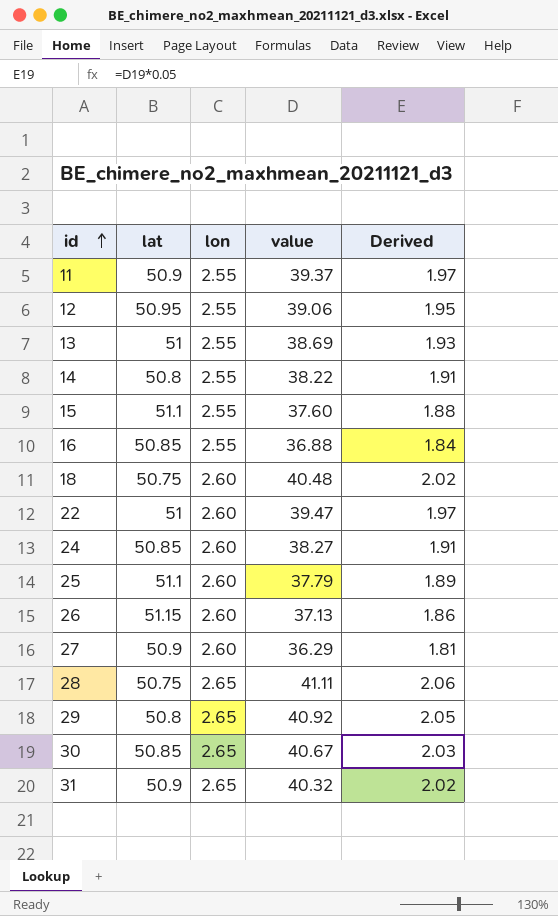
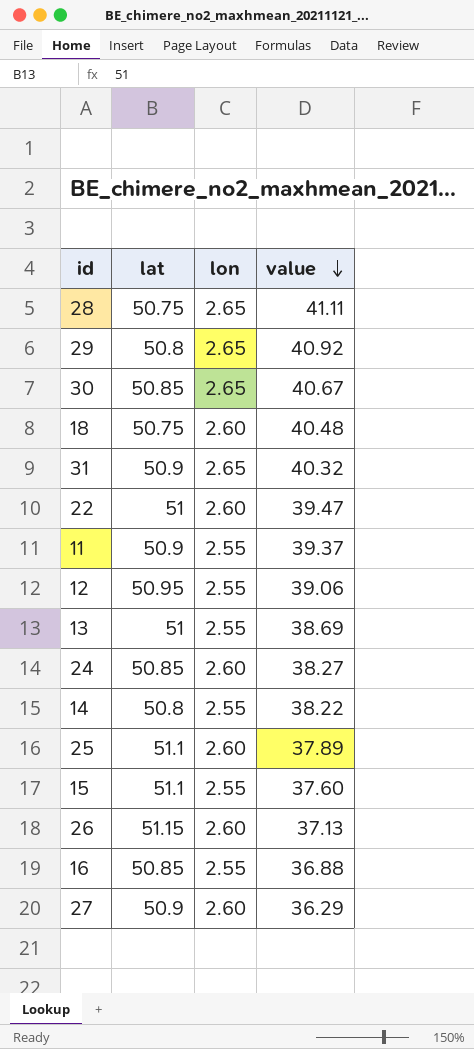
row order: id ascending -> value descending
column Derived | formula: [value] * 0.05 -> none
25 | value: 37.79 -> 37.89

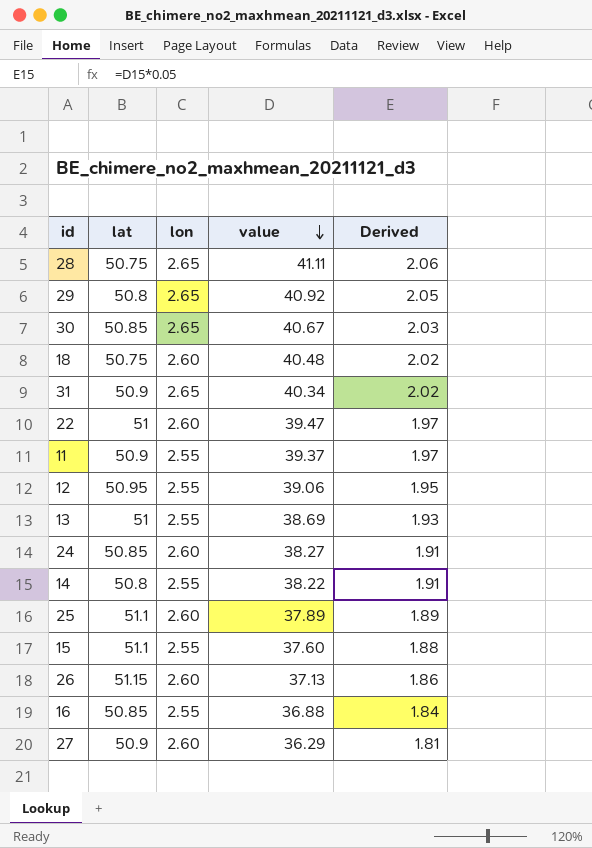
column Derived | formula: none -> [value] * 0.05
31 | value: 40.32 -> 40.34

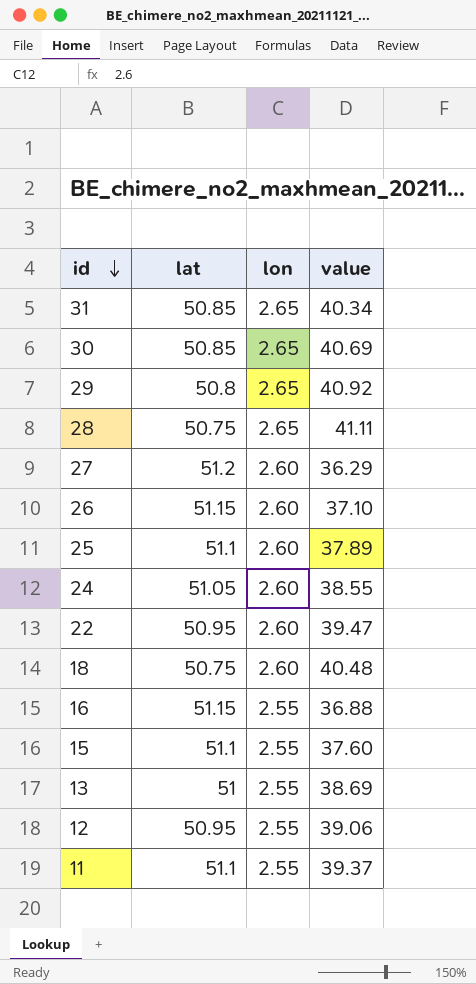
row order: value descending -> id descending
column Derived | formula: [value] * 0.05 -> none
row 14: 50.8 | 2.55 | 38.22 | 1.91 -> none
31 | lat: 50.9 -> 50.85
30 | value: 40.67 -> 40.69
27 | lat: 50.9 -> 51.2
26 | value: 37.13 -> 37.10
24 | lat: 50.85 -> 51.05
24 | value: 38.27 -> 38.55
22 | lat: 51 -> 50.95
16 | lat: 50.85 -> 51.15
11 | lat: 50.9 -> 51.1

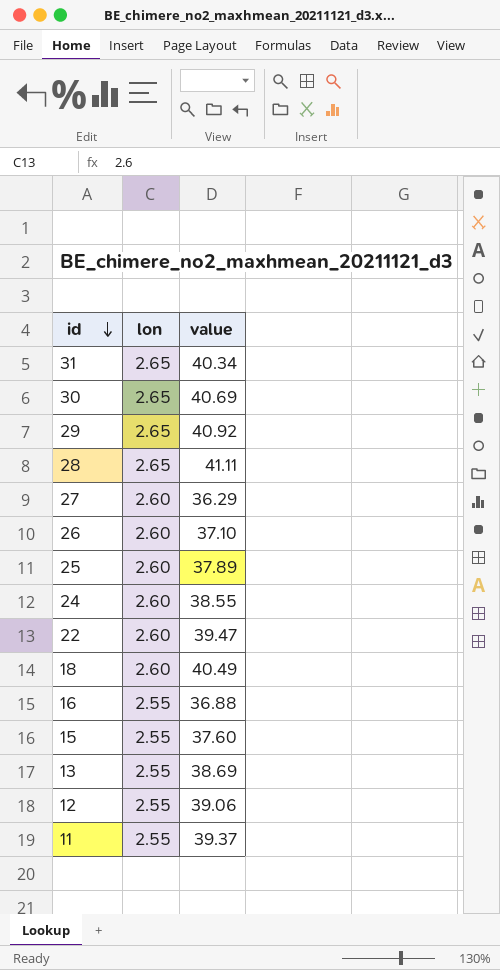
column lat | position: 2 -> none
18 | value: 40.48 -> 40.49

